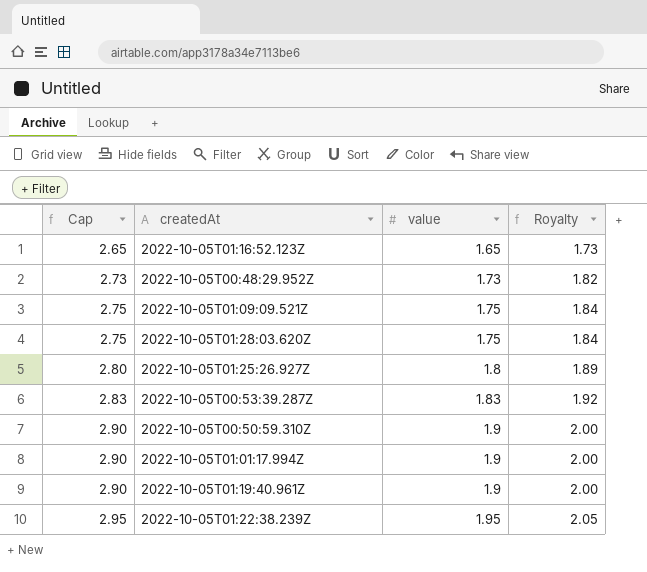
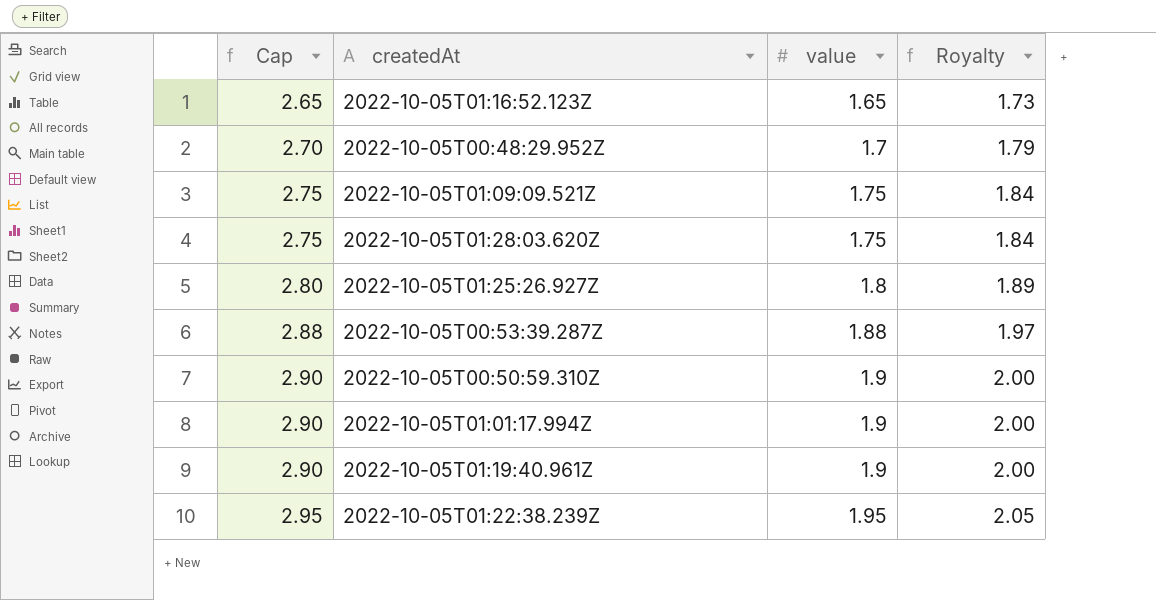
2022-10-05T00:48:29.952Z | Cap: 2.73 -> 2.70
2022-10-05T00:48:29.952Z | value: 1.73 -> 1.7
2022-10-05T00:48:29.952Z | Royalty: 1.82 -> 1.79
2022-10-05T00:53:39.287Z | Cap: 2.83 -> 2.88
2022-10-05T00:53:39.287Z | value: 1.83 -> 1.88
2022-10-05T00:53:39.287Z | Royalty: 1.92 -> 1.97

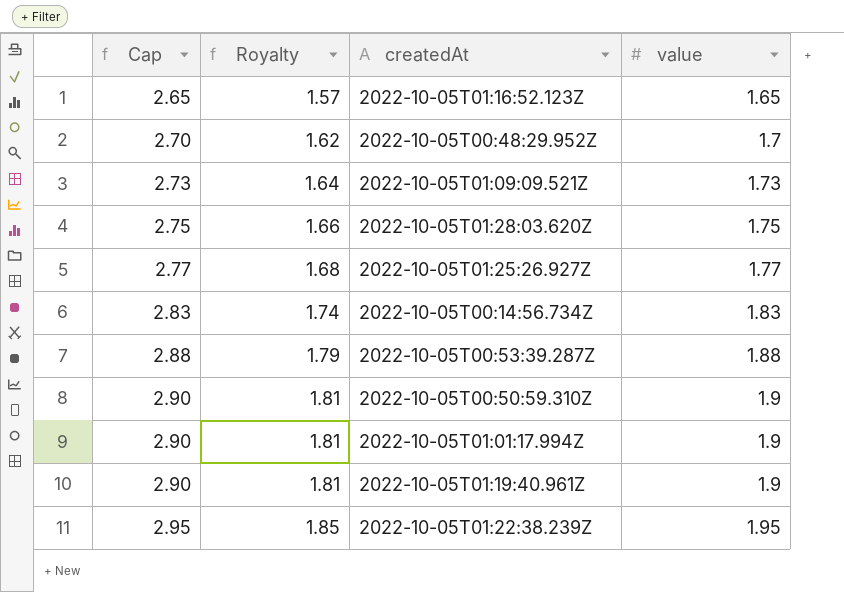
column Royalty | formula: [value] * 1.05 -> [value] * 0.95
column Royalty | position: 4 -> 2
2022-10-05T01:09:09.521Z | Cap: 2.75 -> 2.73
2022-10-05T01:09:09.521Z | value: 1.75 -> 1.73
2022-10-05T01:25:26.927Z | Cap: 2.80 -> 2.77
2022-10-05T01:25:26.927Z | value: 1.8 -> 1.77
row 2022-10-05T00:14:56.734Z: none -> 2.83 | 1.74 | 1.83

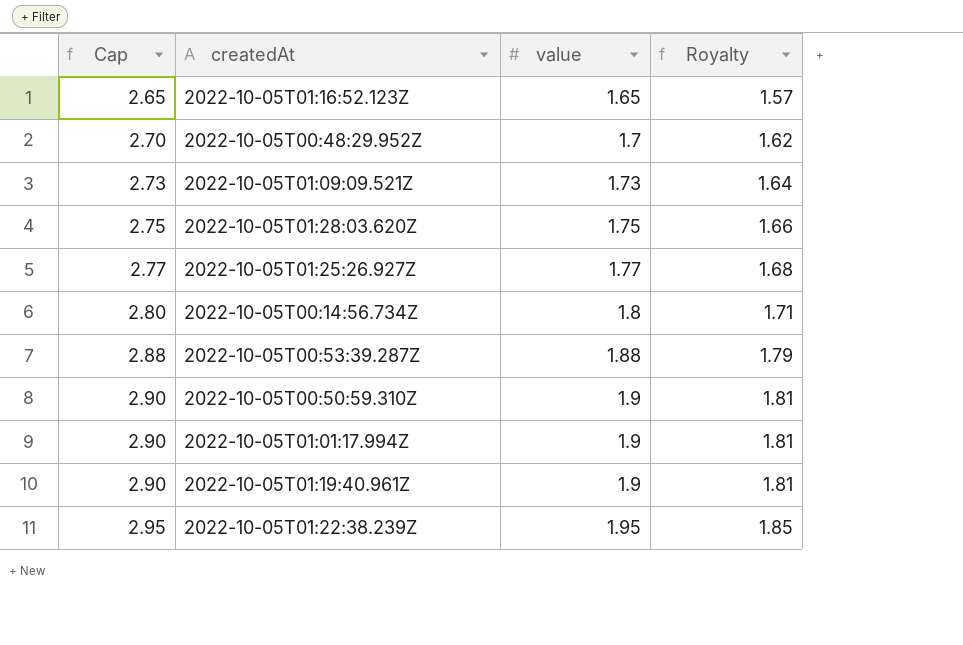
column Royalty | position: 2 -> 4
2022-10-05T00:14:56.734Z | Cap: 2.83 -> 2.80
2022-10-05T00:14:56.734Z | value: 1.83 -> 1.8
2022-10-05T00:14:56.734Z | Royalty: 1.74 -> 1.71

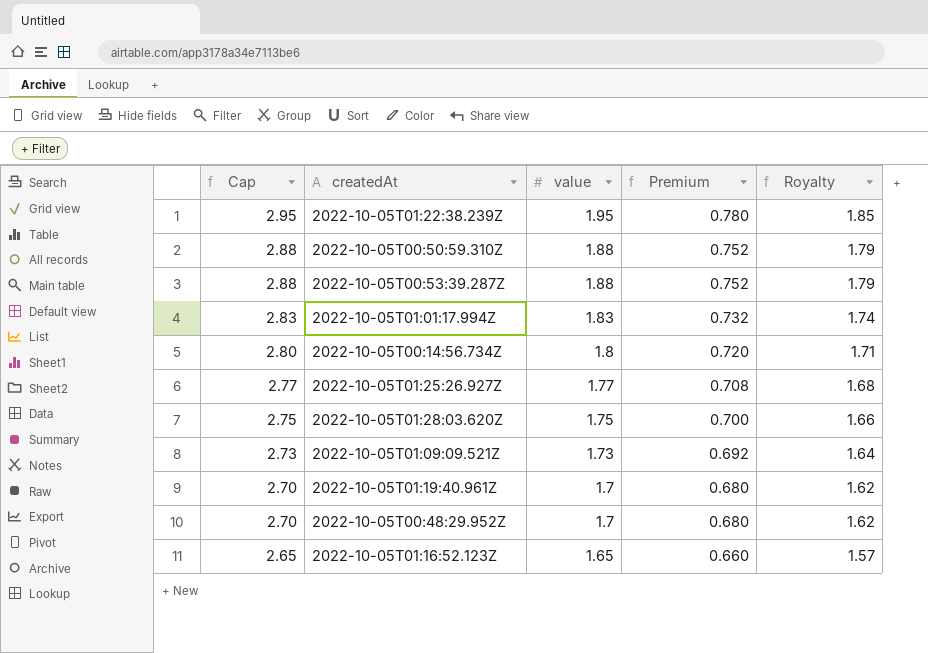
row order: Cap ascending -> Cap descending
column Premium | formula: none -> [value] * 0.4
2022-10-05T00:50:59.310Z | Cap: 2.90 -> 2.88
2022-10-05T00:50:59.310Z | value: 1.9 -> 1.88
2022-10-05T00:50:59.310Z | Royalty: 1.81 -> 1.79
2022-10-05T01:01:17.994Z | Cap: 2.90 -> 2.83
2022-10-05T01:01:17.994Z | value: 1.9 -> 1.83
2022-10-05T01:01:17.994Z | Royalty: 1.81 -> 1.74
2022-10-05T01:19:40.961Z | Cap: 2.90 -> 2.70
2022-10-05T01:19:40.961Z | value: 1.9 -> 1.7
2022-10-05T01:19:40.961Z | Royalty: 1.81 -> 1.62

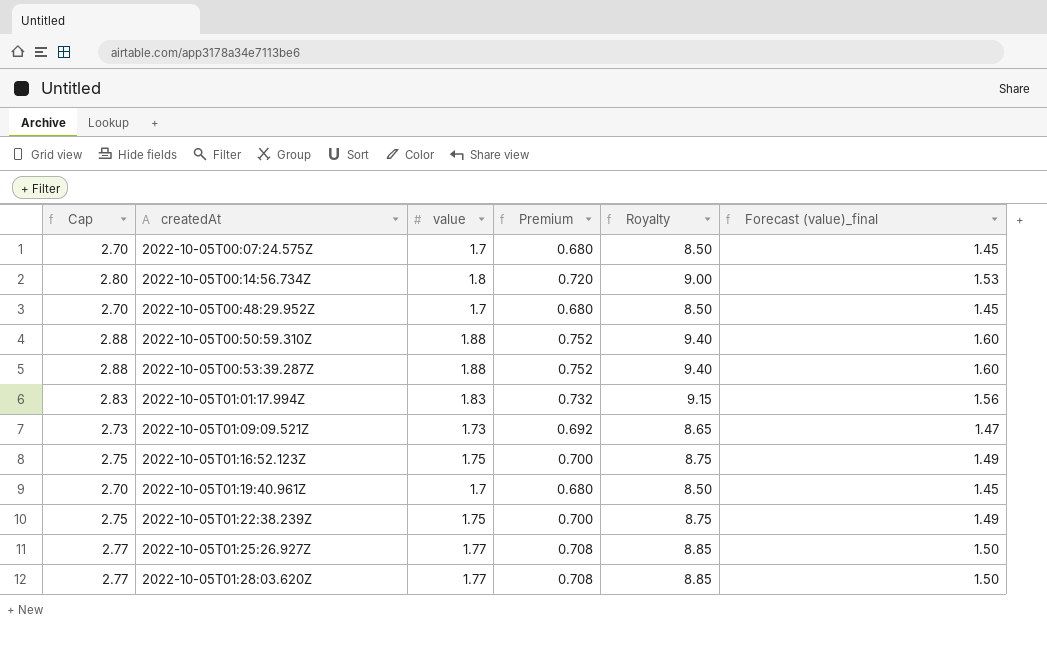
row order: Cap descending -> createdAt ascending
column Royalty | formula: [value] * 0.95 -> [value] * 5
column Forecast (value)_final | formula: none -> [value] * 0.85
row 2022-10-05T00:07:24.575Z: none -> 2.70 | 1.7 | 0.680 | 8.50 | 1.45
2022-10-05T01:16:52.123Z | Cap: 2.65 -> 2.75
2022-10-05T01:16:52.123Z | value: 1.65 -> 1.75
2022-10-05T01:16:52.123Z | Premium: 0.660 -> 0.700
2022-10-05T01:22:38.239Z | Cap: 2.95 -> 2.75
2022-10-05T01:22:38.239Z | value: 1.95 -> 1.75
2022-10-05T01:22:38.239Z | Premium: 0.780 -> 0.700
2022-10-05T01:28:03.620Z | Cap: 2.75 -> 2.77
2022-10-05T01:28:03.620Z | value: 1.75 -> 1.77
2022-10-05T01:28:03.620Z | Premium: 0.700 -> 0.708

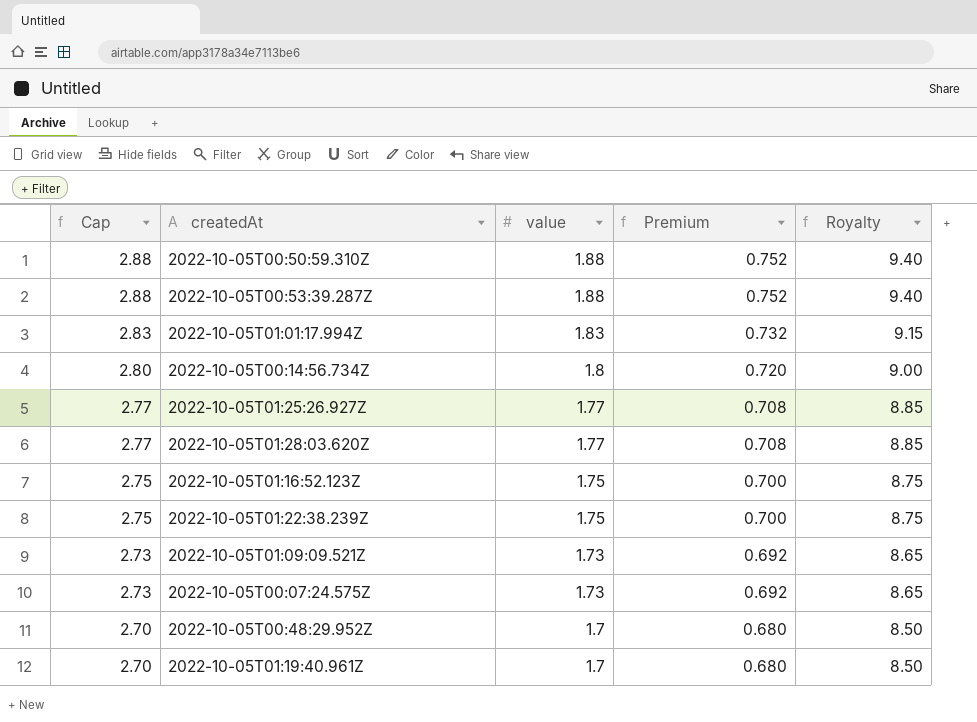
row order: createdAt ascending -> Cap descending
column Forecast (value)_final | formula: [value] * 0.85 -> none
2022-10-05T00:07:24.575Z | Cap: 2.70 -> 2.73
2022-10-05T00:07:24.575Z | value: 1.7 -> 1.73
2022-10-05T00:07:24.575Z | Premium: 0.680 -> 0.692
2022-10-05T00:07:24.575Z | Royalty: 8.50 -> 8.65

